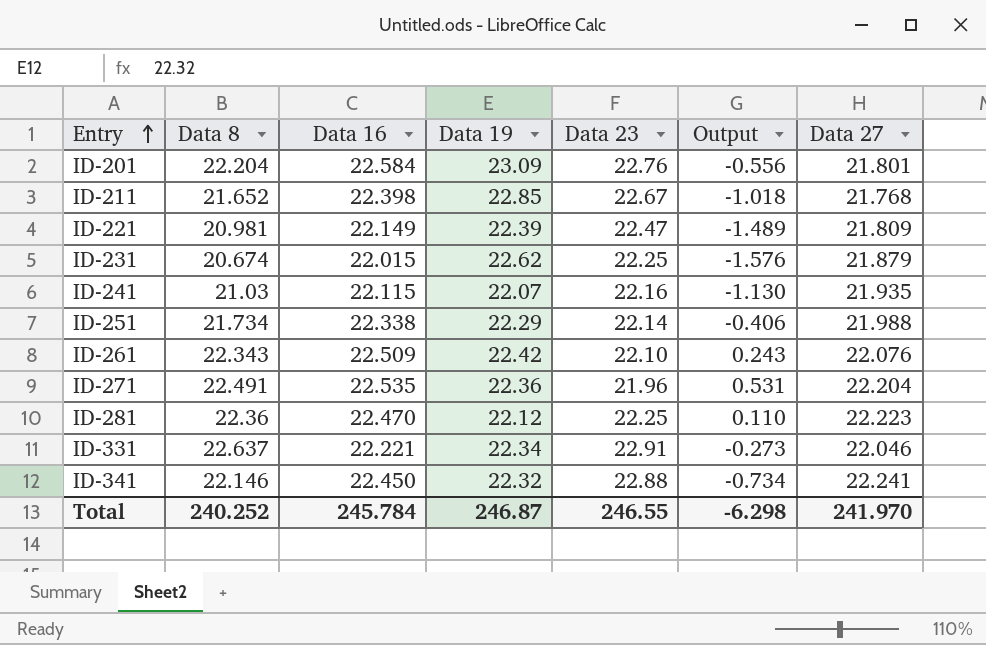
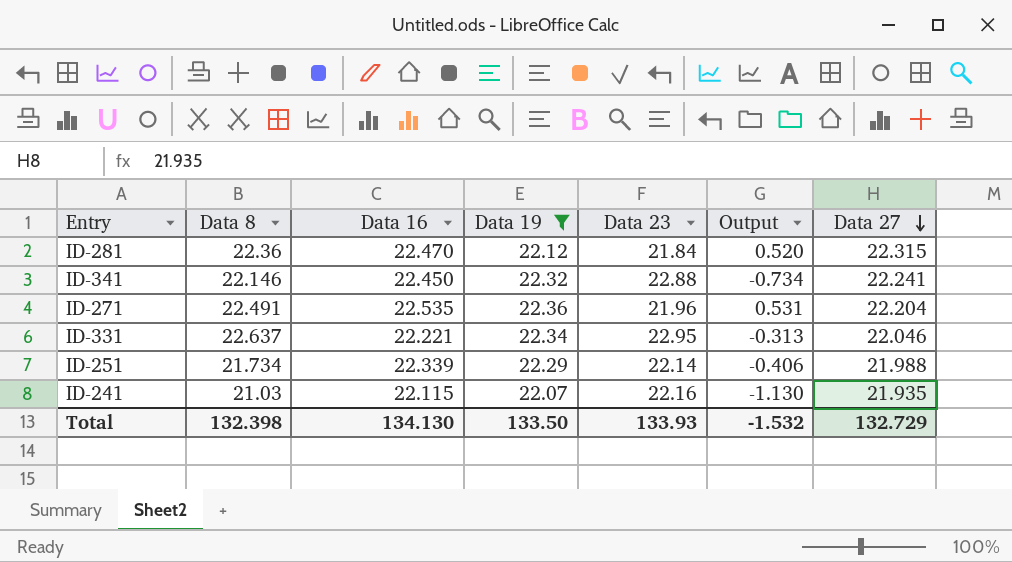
filter: none -> Data 19 <= 22.36
row order: Entry ascending -> Data 27 descending
ID-281 | Data 23: 22.25 -> 21.84
ID-281 | Output: 0.110 -> 0.520
ID-281 | Data 27: 22.223 -> 22.315
ID-331 | Data 23: 22.91 -> 22.95
ID-331 | Output: -0.273 -> -0.313
ID-251 | Data 16: 22.338 -> 22.339
Total | Data 8: 240.252 -> 132.398
Total | Data 16: 245.784 -> 134.130
Total | Data 19: 246.87 -> 133.50
Total | Data 23: 246.55 -> 133.93
Total | Output: -6.298 -> -1.532
Total | Data 27: 241.970 -> 132.729

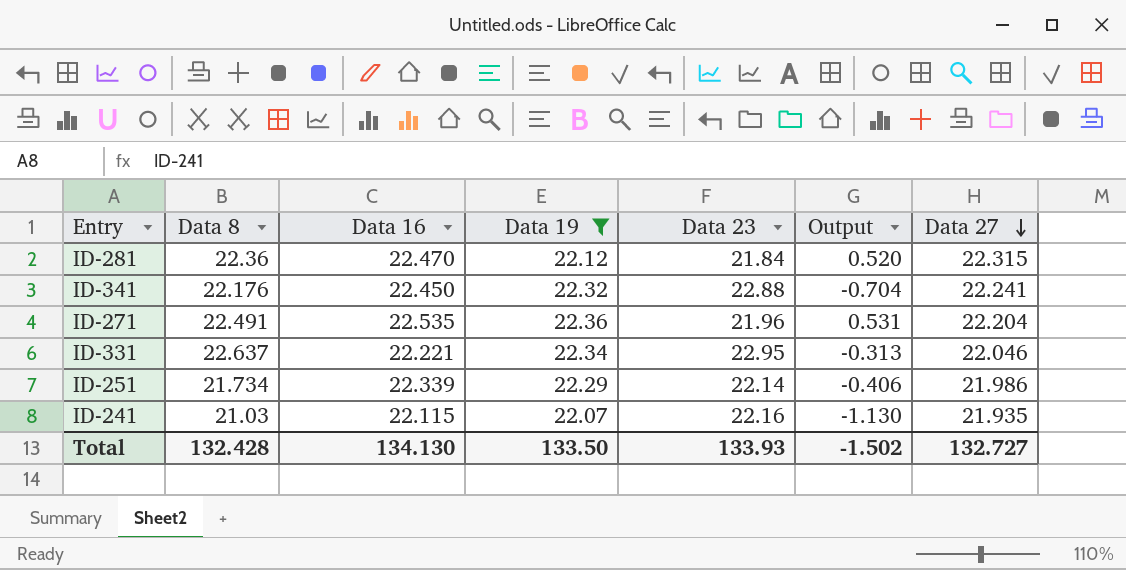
ID-341 | Data 8: 22.146 -> 22.176
ID-341 | Output: -0.734 -> -0.704
ID-251 | Data 27: 21.988 -> 21.986
Total | Data 8: 132.398 -> 132.428
Total | Output: -1.532 -> -1.502
Total | Data 27: 132.729 -> 132.727

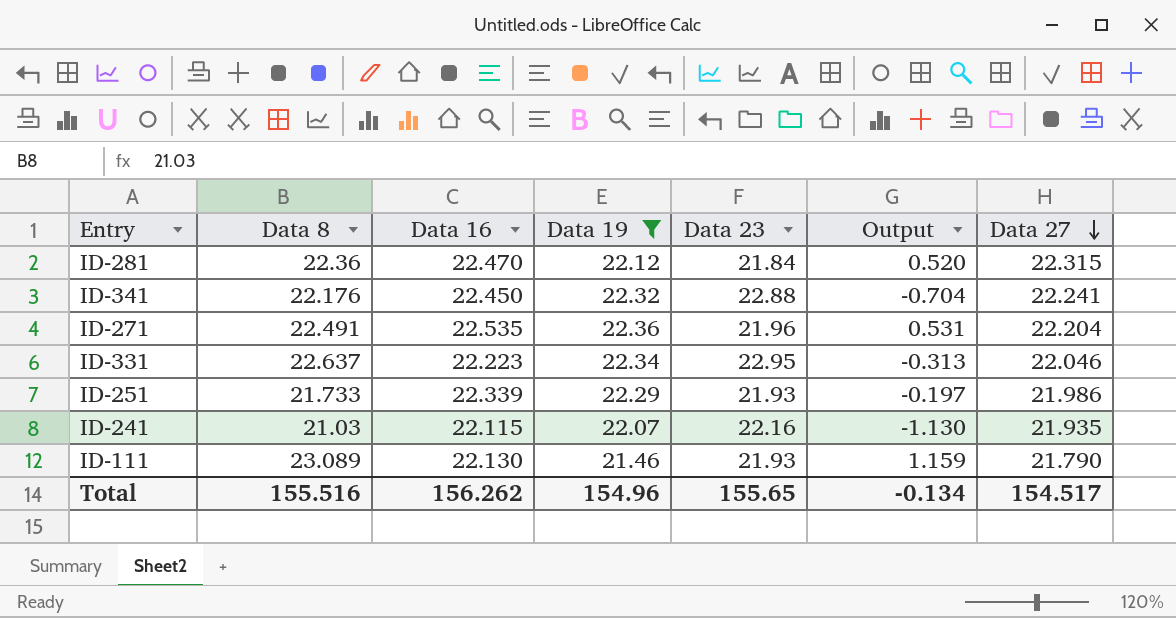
ID-331 | Data 16: 22.221 -> 22.223
ID-251 | Data 8: 21.734 -> 21.733
ID-251 | Data 23: 22.14 -> 21.93
ID-251 | Output: -0.406 -> -0.197
row ID-111: none -> 23.089 | 22.130 | 21.46 | 21.93 | 1.159 | 21.790
Total | Data 8: 132.428 -> 155.516
Total | Data 16: 134.130 -> 156.262
Total | Data 19: 133.50 -> 154.96
Total | Data 23: 133.93 -> 155.65
Total | Output: -1.502 -> -0.134
Total | Data 27: 132.727 -> 154.517

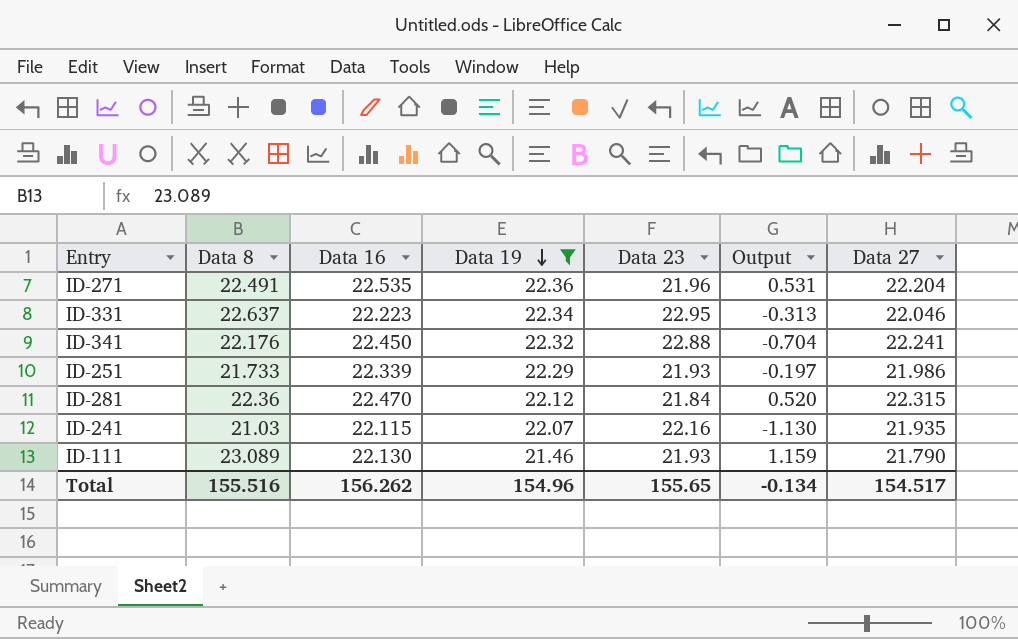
row order: Data 27 descending -> Data 19 descending

